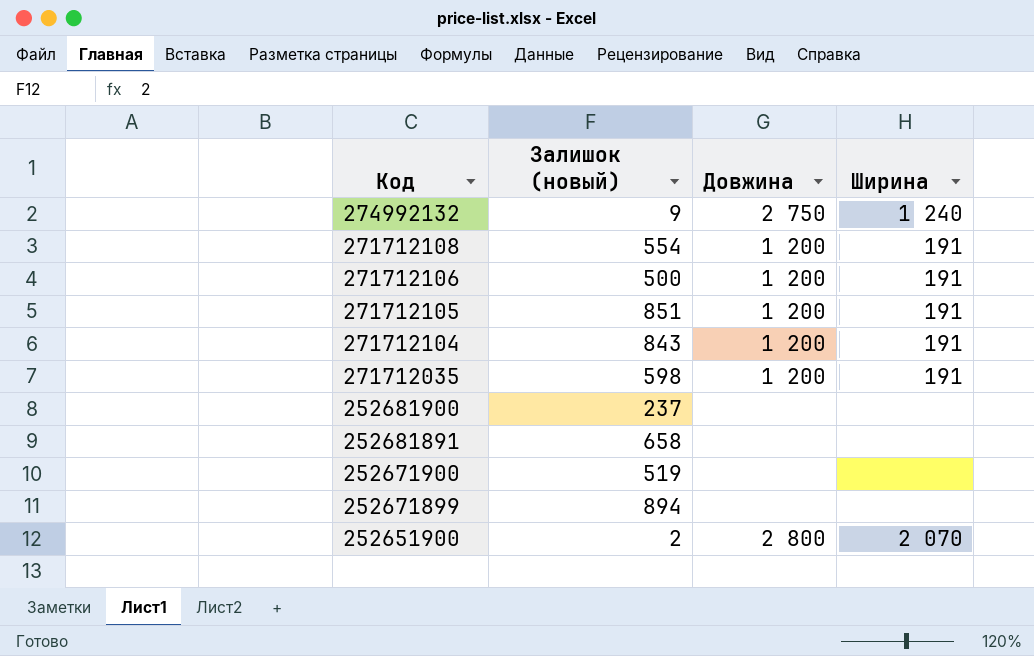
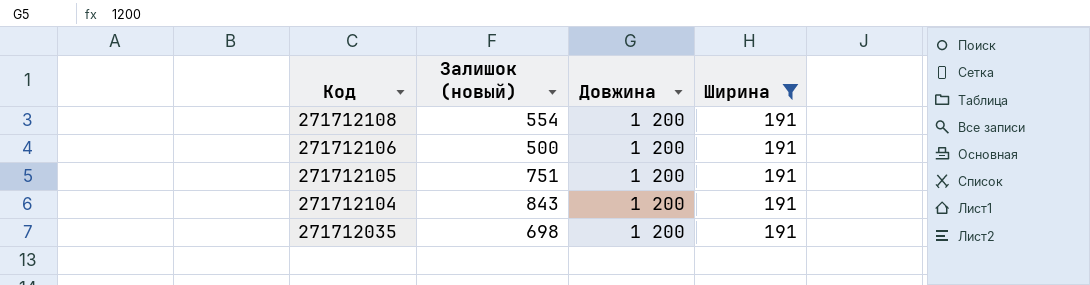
filter: none -> Ширина = 191
271712105 | Залишок (новый): 851 -> 751
271712035 | Залишок (новый): 598 -> 698

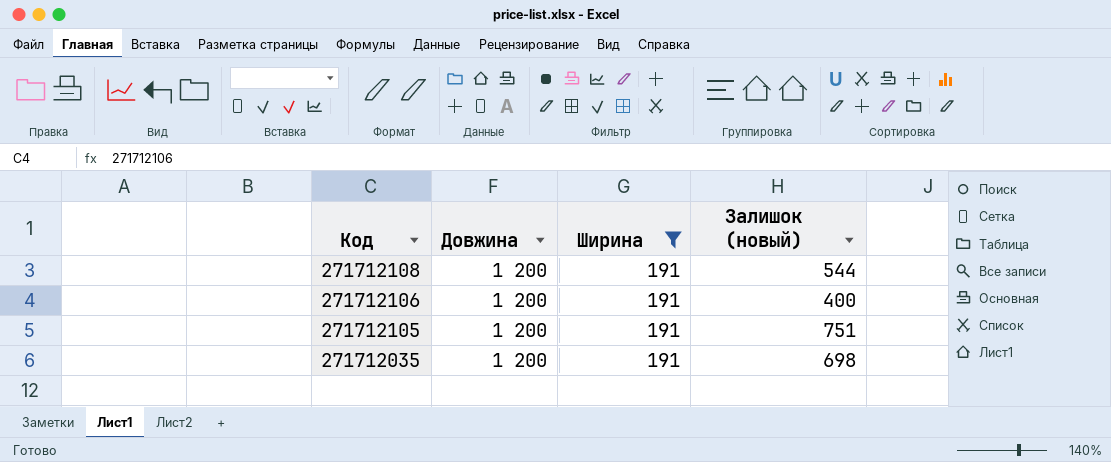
column Залишок (новый) | position: 2 -> 4
row 271712104: 843 | 1 200 | 191 -> none
271712108 | Залишок (новый): 554 -> 544
271712106 | Залишок (новый): 500 -> 400

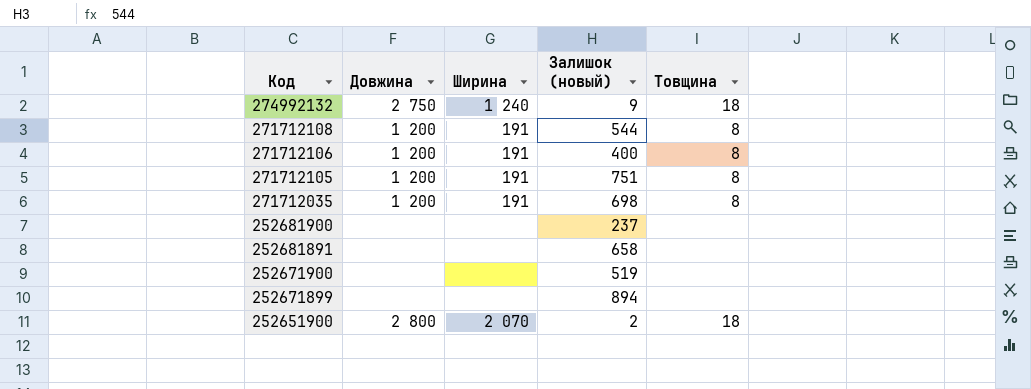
filter: Ширина = 191 -> none
column Товщина | position: none -> 5

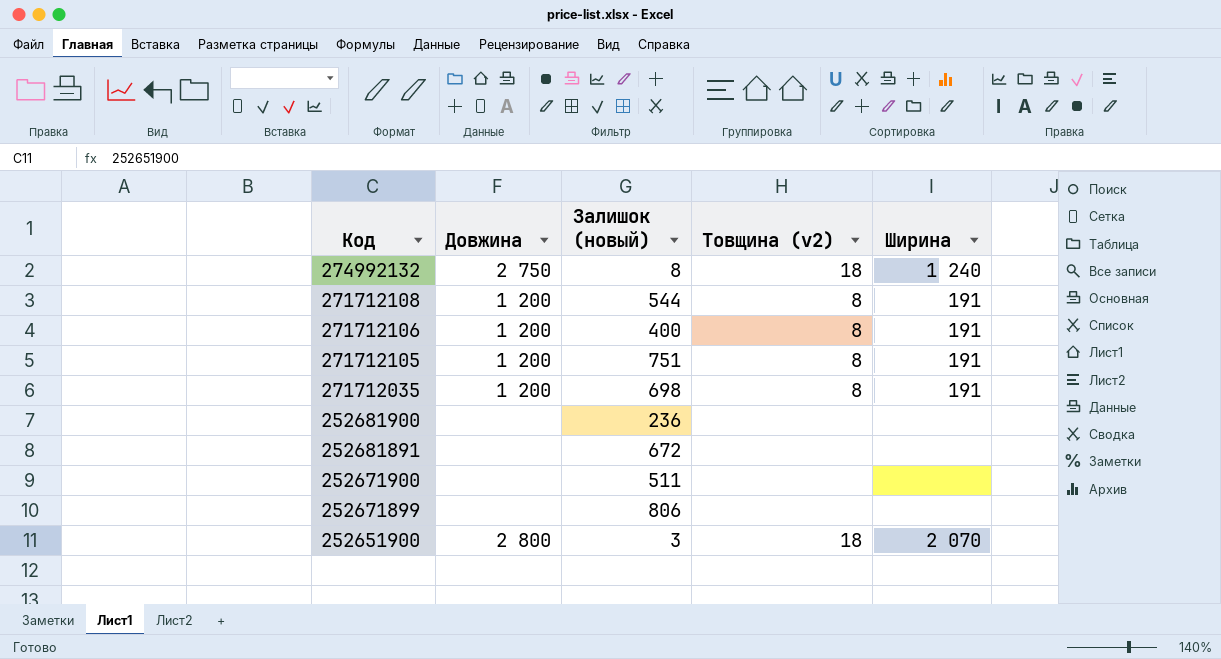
column name: Товщина -> Товщина (v2)
column Ширина | position: 3 -> 5
274992132 | Залишок (новый): 9 -> 8
252681900 | Залишок (новый): 237 -> 236
252681891 | Залишок (новый): 658 -> 672
252671900 | Залишок (новый): 519 -> 511
252671899 | Залишок (новый): 894 -> 806
252651900 | Залишок (новый): 2 -> 3

